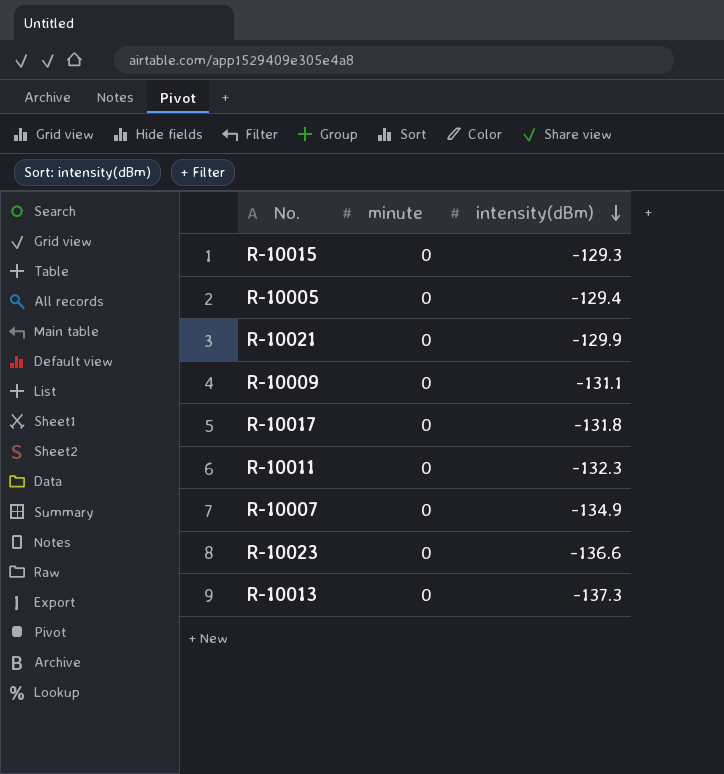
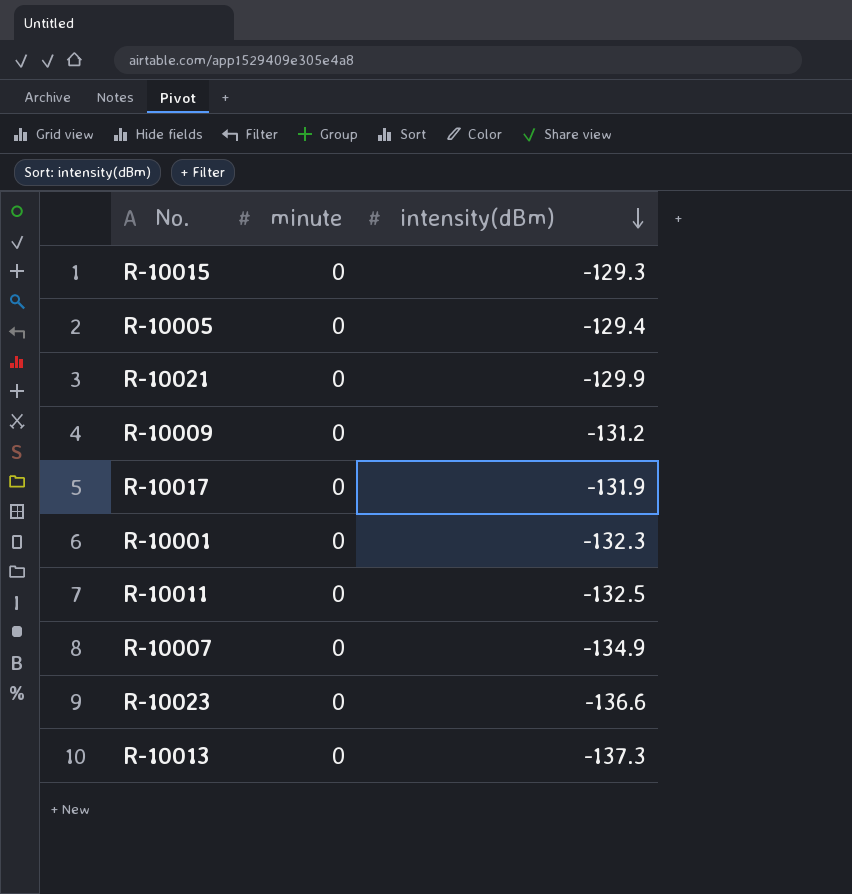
R-10009 | intensity(dBm): -131.1 -> -131.2
R-10017 | intensity(dBm): -131.8 -> -131.9
row R-10001: none -> 0 | -132.3
R-10011 | intensity(dBm): -132.3 -> -132.5

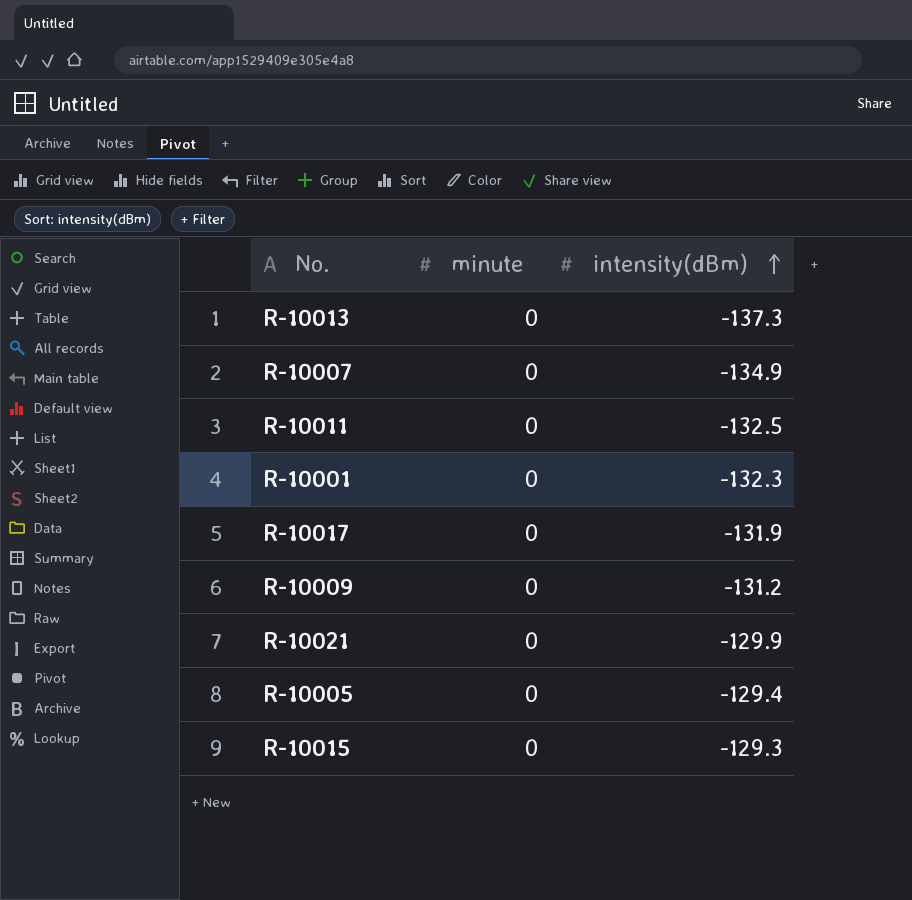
row order: intensity(dBm) descending -> intensity(dBm) ascending
row R-10023: 0 | -136.6 -> none

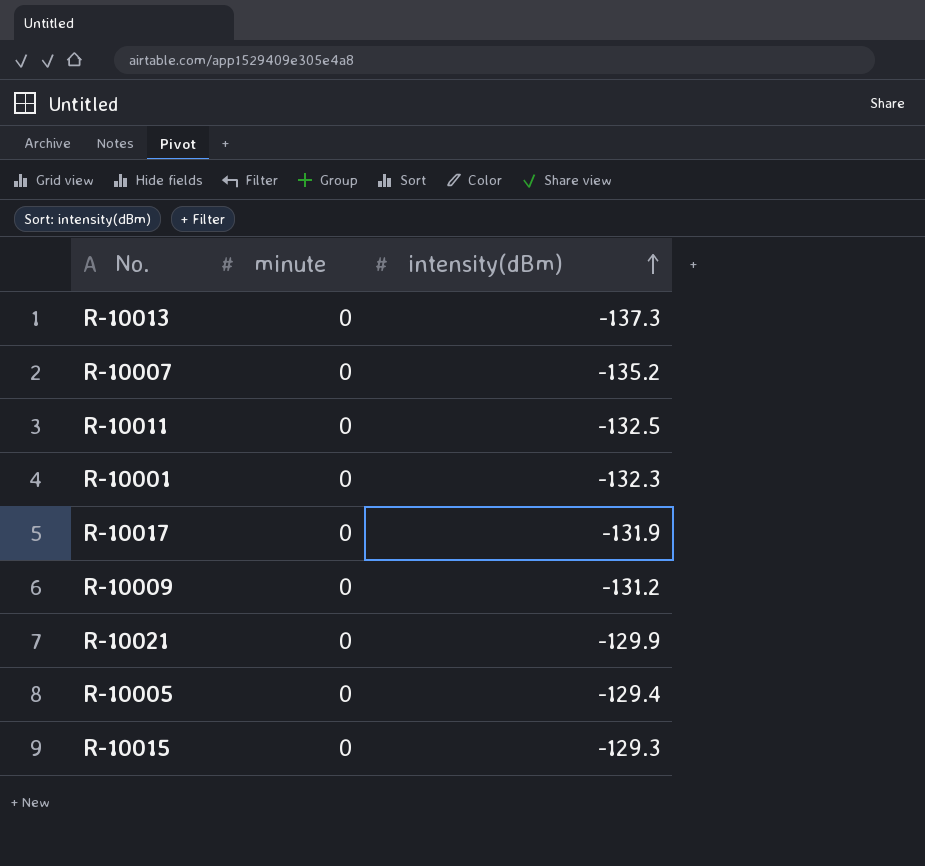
R-10007 | intensity(dBm): -134.9 -> -135.2

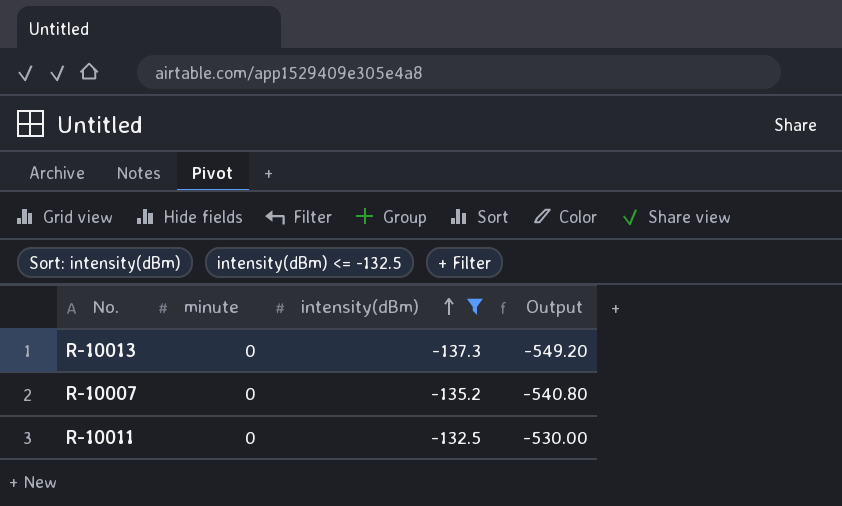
filter: none -> intensity(dBm) <= -132.5
column Output | formula: none -> [intensity(dBm)] * 4

